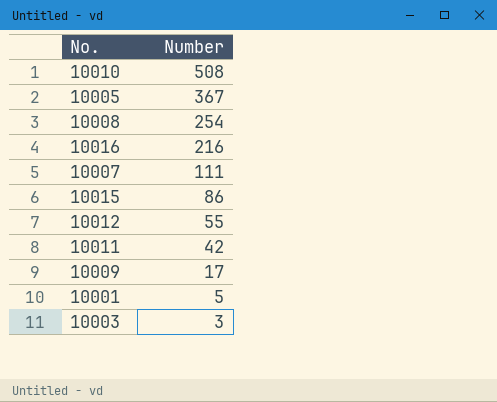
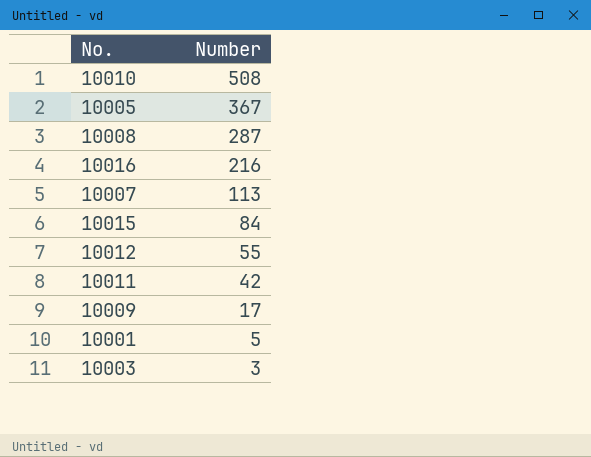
10008 | Number: 254 -> 287
10007 | Number: 111 -> 113
10015 | Number: 86 -> 84

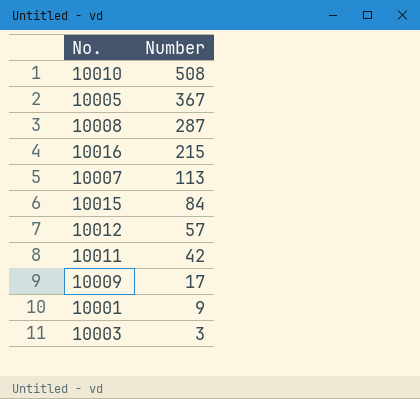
10016 | Number: 216 -> 215
10012 | Number: 55 -> 57
10001 | Number: 5 -> 9

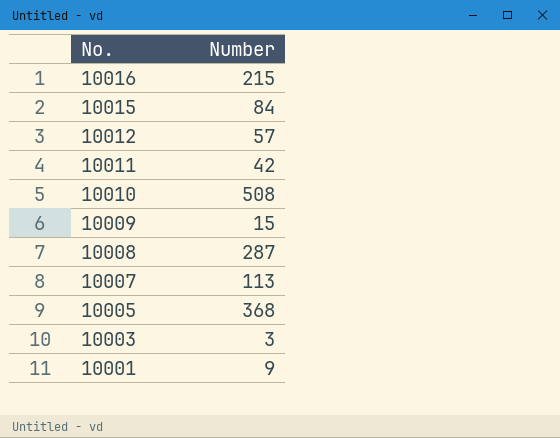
row order: Number descending -> No. descending
10009 | Number: 17 -> 15
10005 | Number: 367 -> 368

